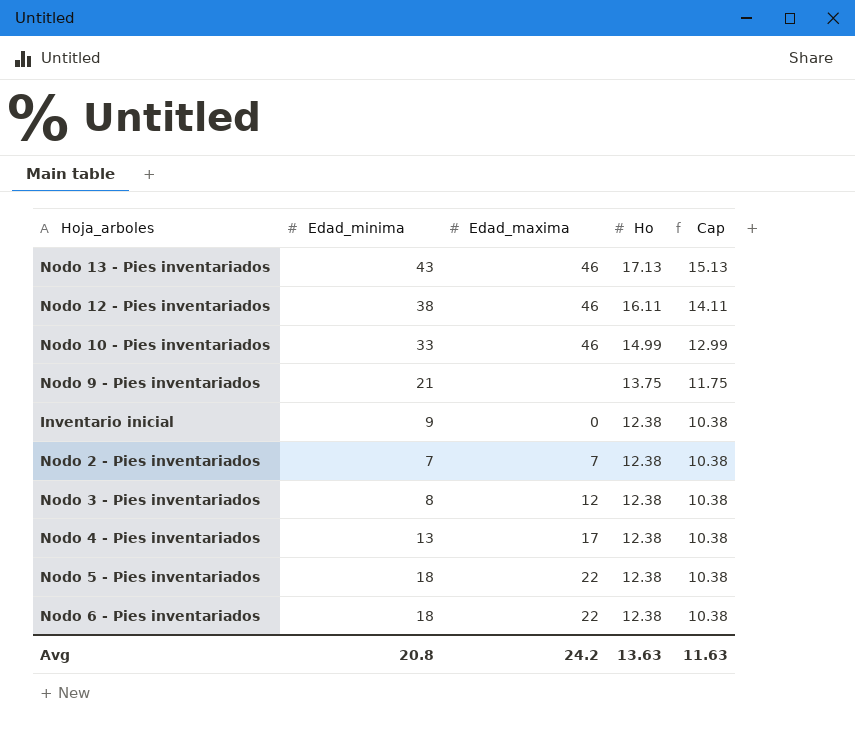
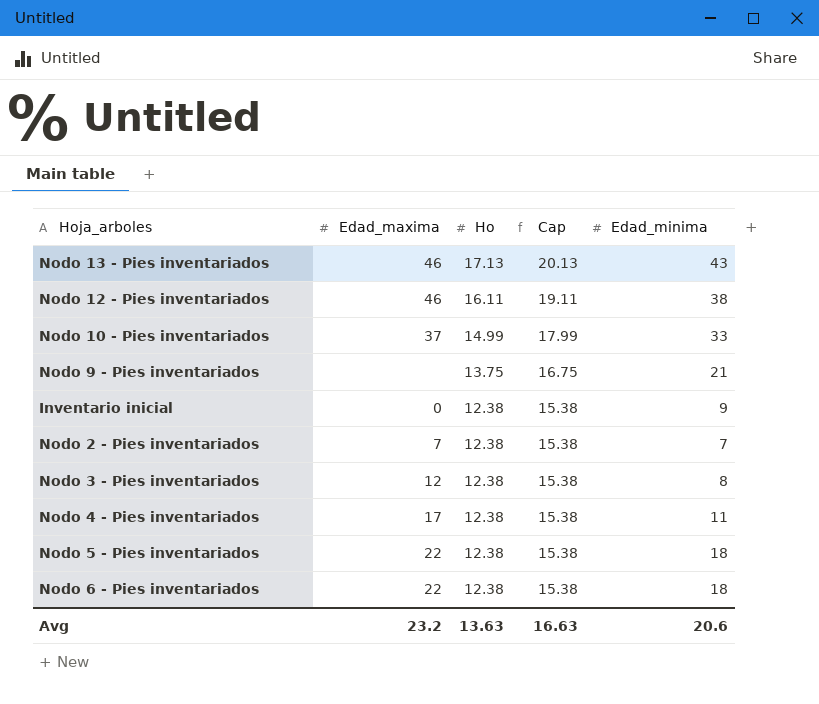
column Cap | formula: [Ho] - 2 -> [Ho] + 3
column Edad_minima | position: 2 -> 5
Nodo 10 - Pies inventariados | Edad_maxima: 46 -> 37
Nodo 4 - Pies inventariados | Edad_minima: 13 -> 11
Avg | Edad_maxima: 24.2 -> 23.2
Avg | Cap: 11.63 -> 16.63
Avg | Edad_minima: 20.8 -> 20.6

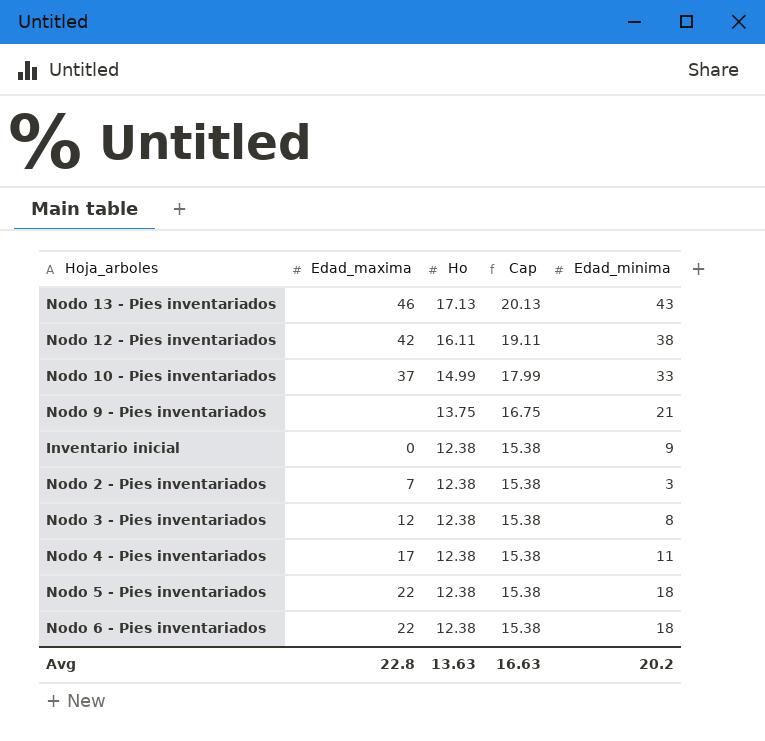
Nodo 12 - Pies inventariados | Edad_maxima: 46 -> 42
Nodo 2 - Pies inventariados | Edad_minima: 7 -> 3
Avg | Edad_maxima: 23.2 -> 22.8
Avg | Edad_minima: 20.6 -> 20.2

